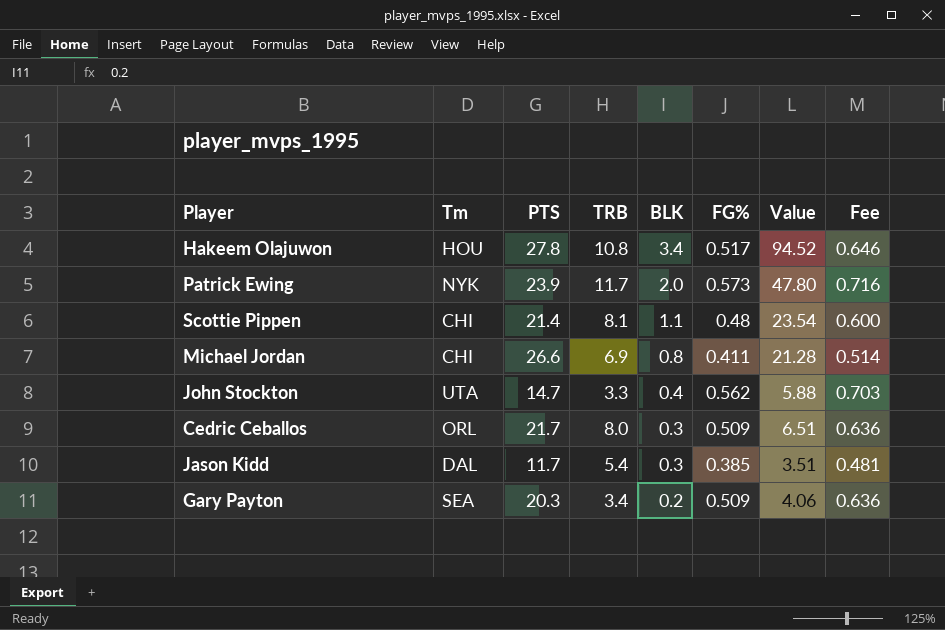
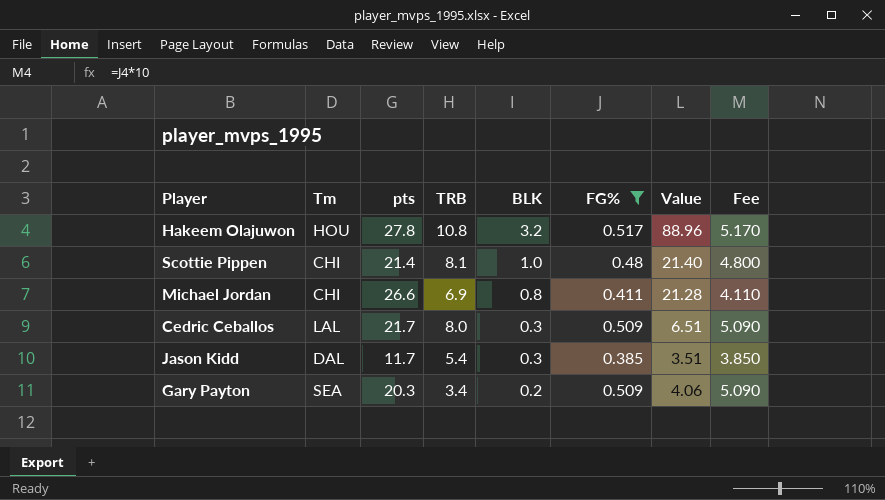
filter: none -> FG% <= 0.517
column name: PTS -> pts
column Fee | formula: [FG%] * 1.25 -> [FG%] * 10
Hakeem Olajuwon | BLK: 3.4 -> 3.2
Hakeem Olajuwon | Value: 94.52 -> 88.96
Scottie Pippen | BLK: 1.1 -> 1.0
Scottie Pippen | Value: 23.54 -> 21.40
Cedric Ceballos | Tm: ORL -> LAL

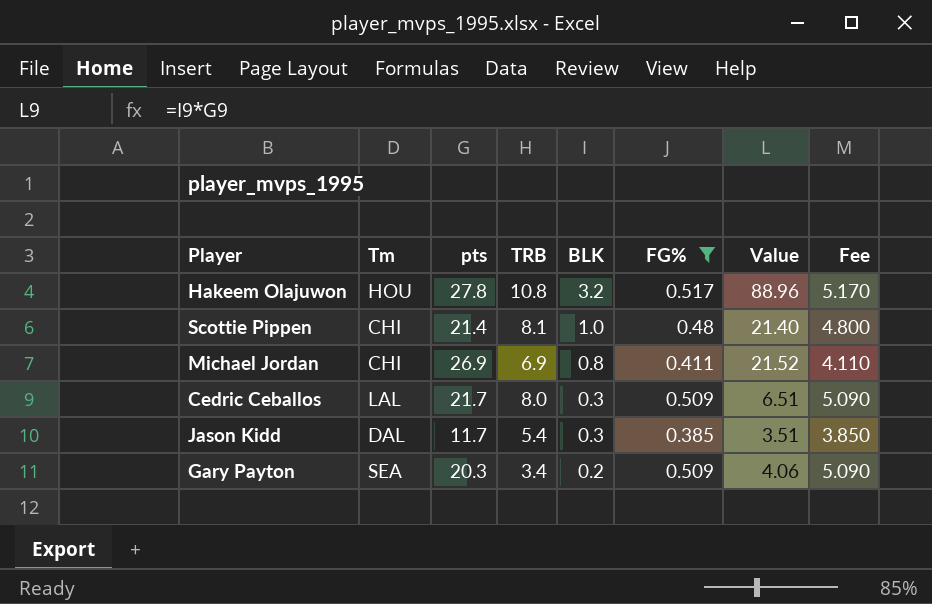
Michael Jordan | pts: 26.6 -> 26.9
Michael Jordan | Value: 21.28 -> 21.52

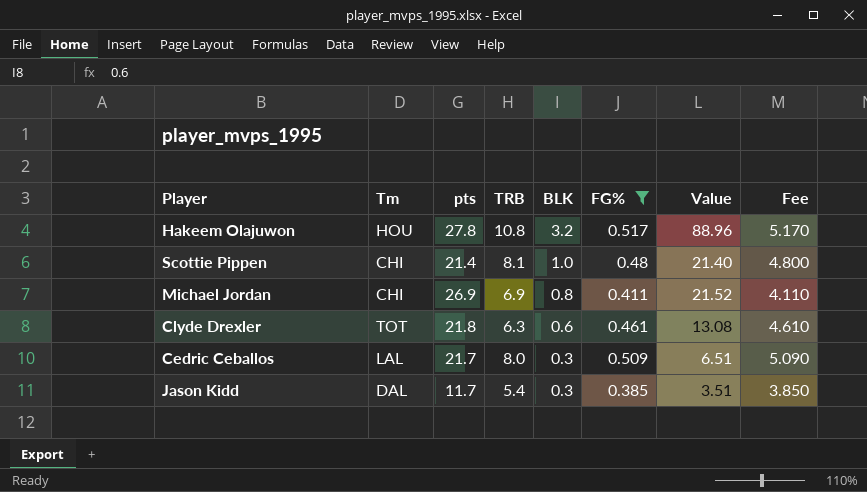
row Gary Payton: SEA | 20.3 | 3.4 | 0.2 | 0.509 | 4.06 | 5.090 -> none
row Clyde Drexler: none -> TOT | 21.8 | 6.3 | 0.6 | 0.461 | 13.08 | 4.610

